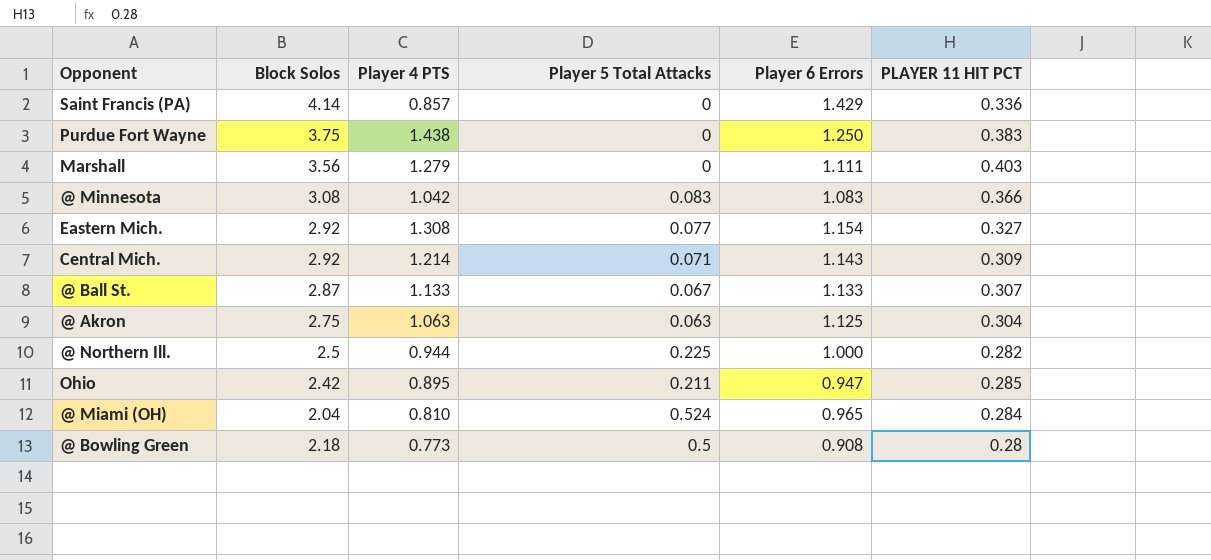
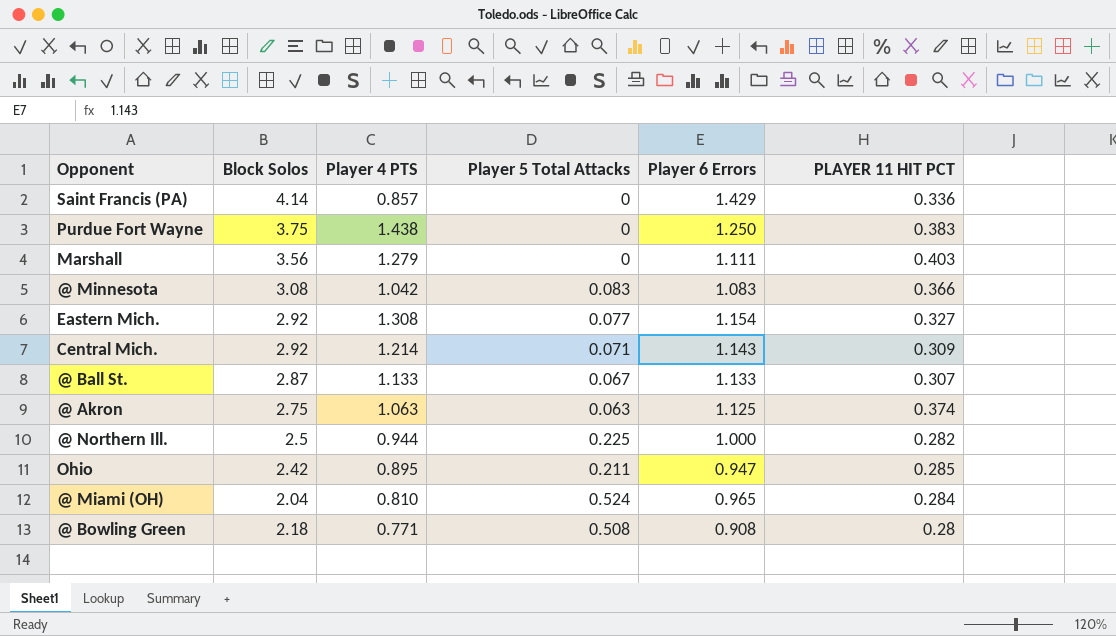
@ Akron | PLAYER 11 HIT PCT: 0.304 -> 0.374
@ Bowling Green | Player 4 PTS: 0.773 -> 0.771
@ Bowling Green | Player 5 Total Attacks: 0.5 -> 0.508

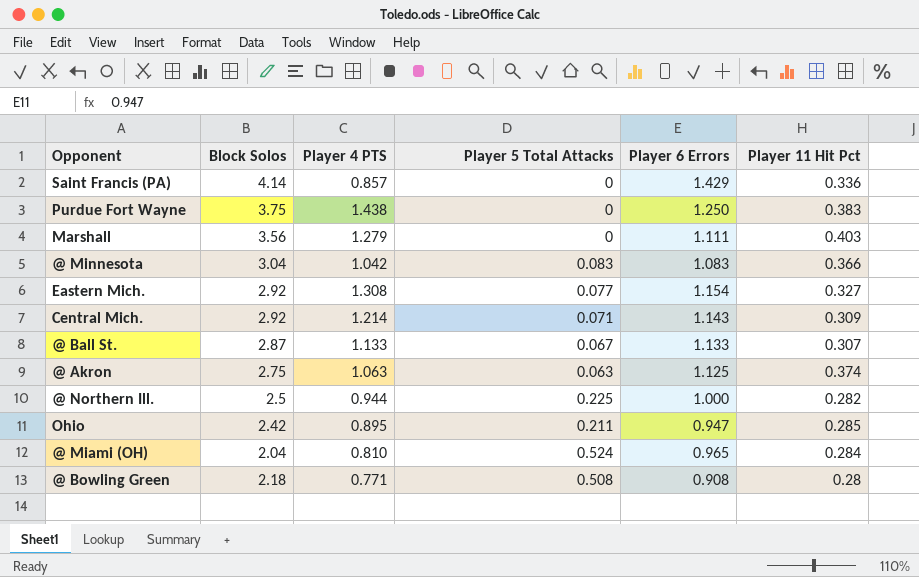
column name: PLAYER 11 HIT PCT -> Player 11 Hit Pct
@ Minnesota | Block Solos: 3.08 -> 3.04

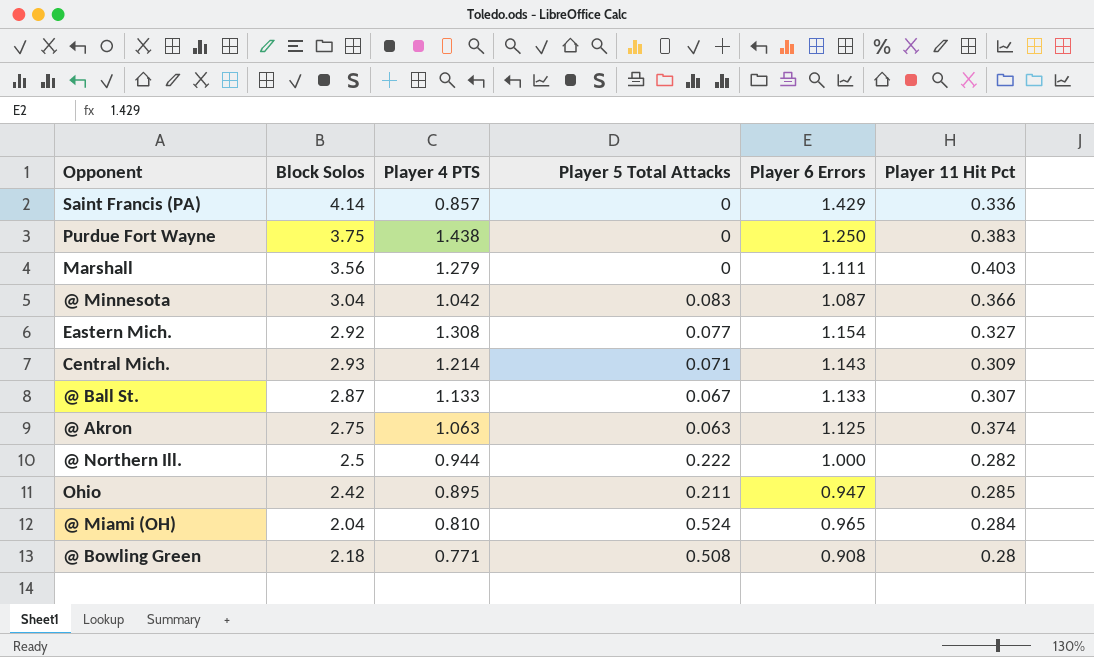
@ Minnesota | Player 6 Errors: 1.083 -> 1.087
Central Mich. | Block Solos: 2.92 -> 2.93
@ Northern Ill. | Player 5 Total Attacks: 0.225 -> 0.222

